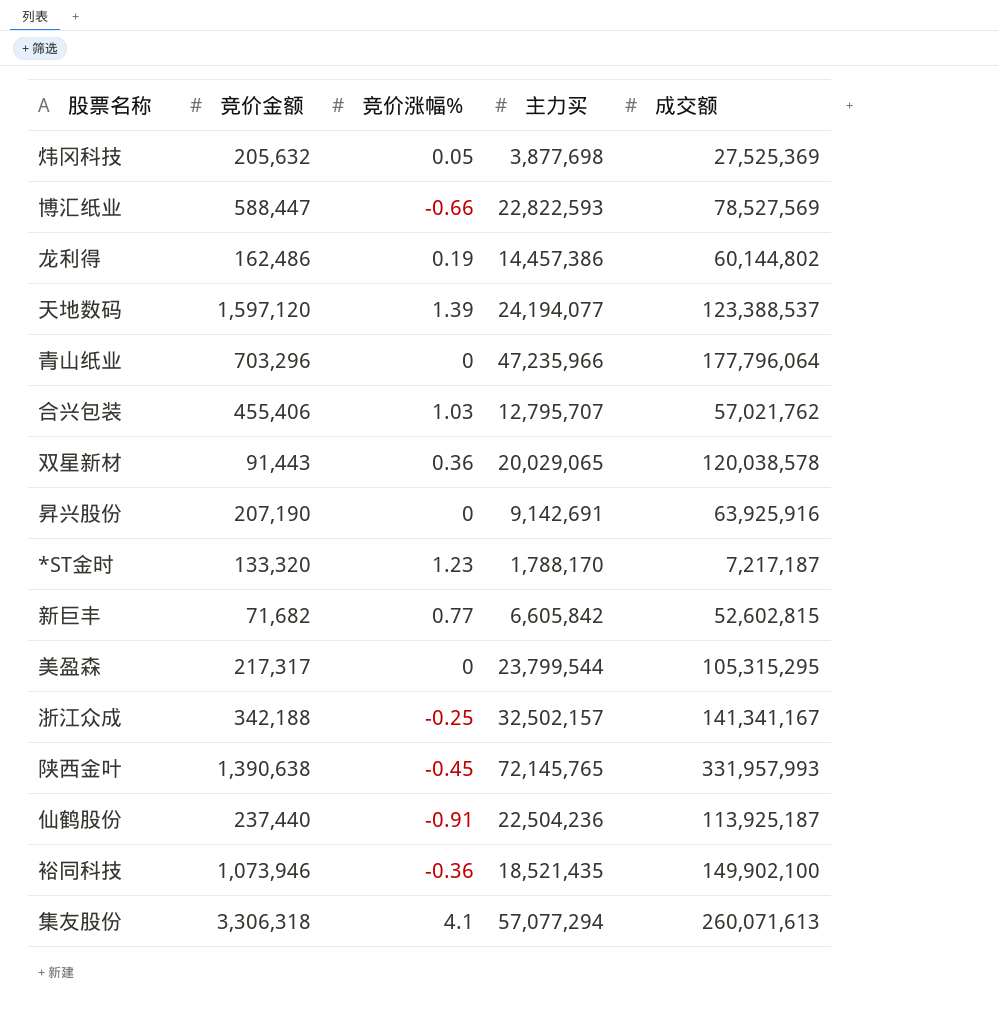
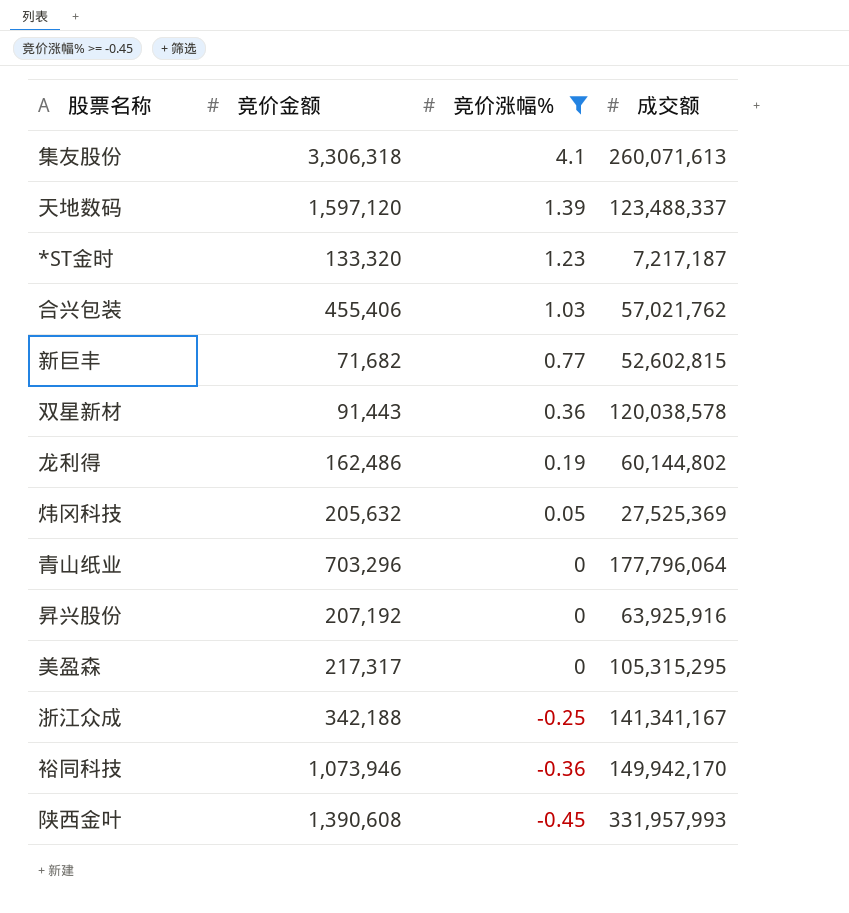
filter: none -> 竞价涨幅% >= -0.45
row order: none -> 竞价涨幅% descending
column 主力买 | position: 4 -> none
天地数码 | 成交额: 123,388,537 -> 123,488,337
昇兴股份 | 竞价金额: 207,190 -> 207,192
裕同科技 | 成交额: 149,902,100 -> 149,942,170
陕西金叶 | 竞价金额: 1,390,638 -> 1,390,608

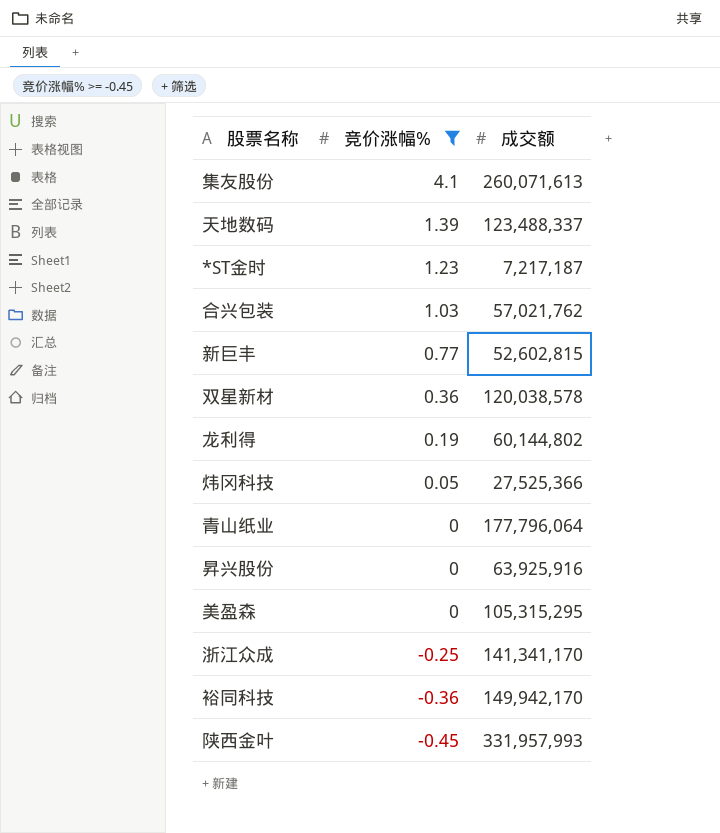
column 竞价金额 | position: 2 -> none
炜冈科技 | 成交额: 27,525,369 -> 27,525,366
浙江众成 | 成交额: 141,341,167 -> 141,341,170

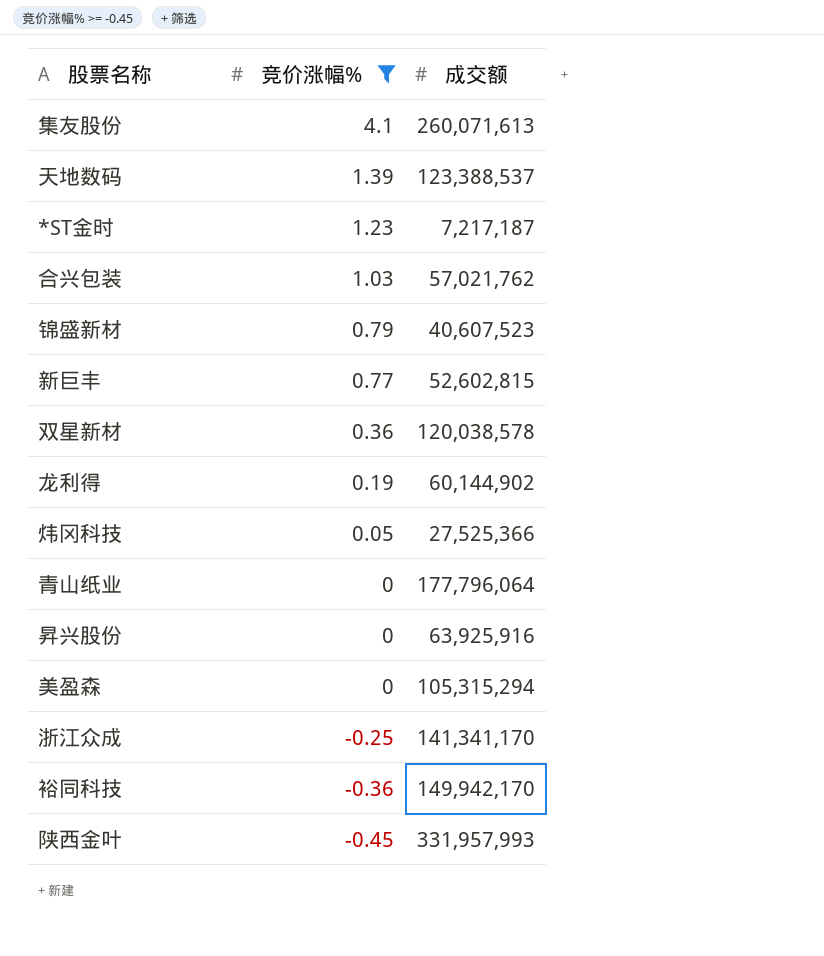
天地数码 | 成交额: 123,488,337 -> 123,388,537
row 锦盛新材: none -> 0.79 | 40,607,523
龙利得 | 成交额: 60,144,802 -> 60,144,902
美盈森 | 成交额: 105,315,295 -> 105,315,294

